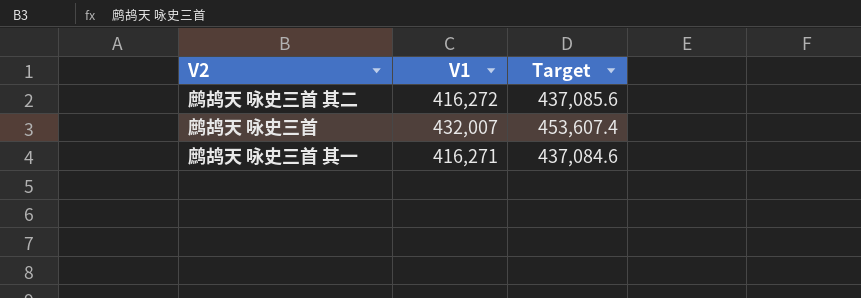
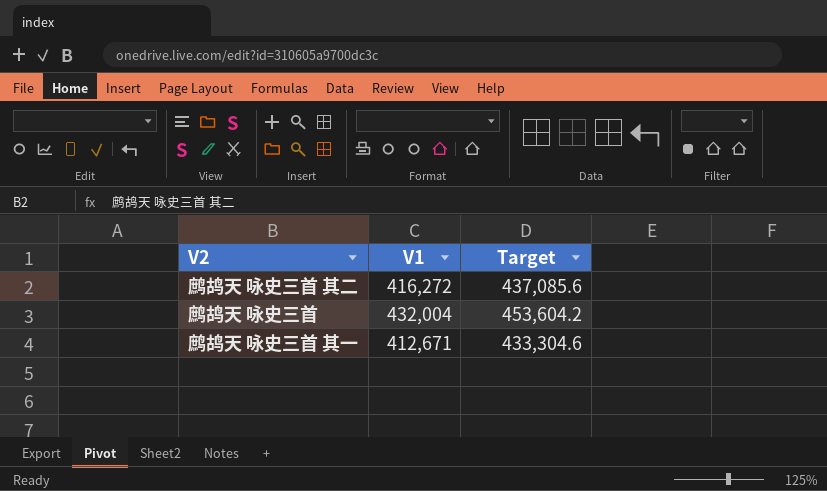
鹧鸪天 咏史三首 | V1: 432,007 -> 432,004
鹧鸪天 咏史三首 | Target: 453,607.4 -> 453,604.2
鹧鸪天 咏史三首 其一 | V1: 416,271 -> 412,671
鹧鸪天 咏史三首 其一 | Target: 437,084.6 -> 433,304.6

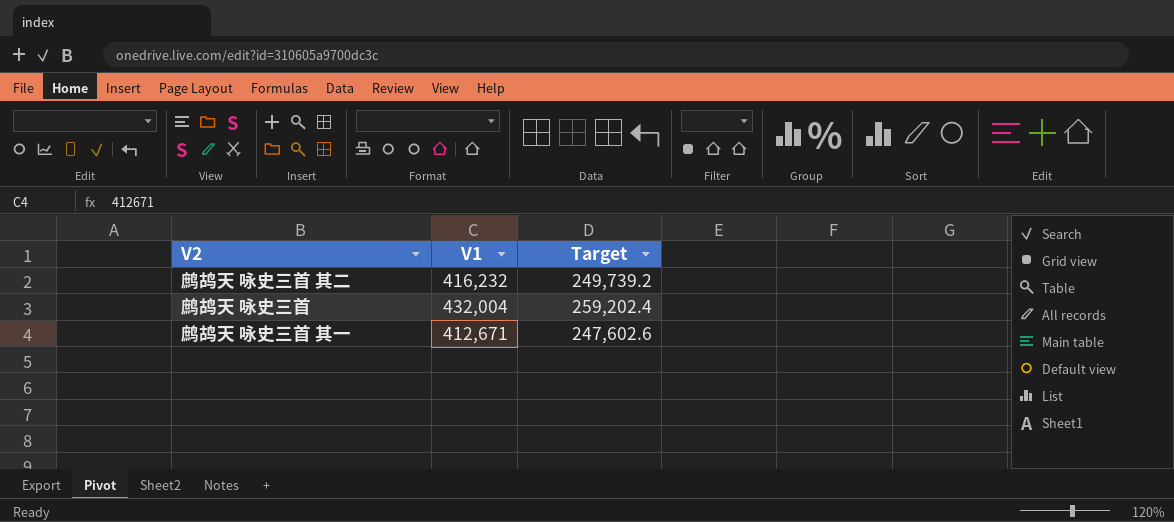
column Target | formula: [V1] * 1.05 -> [V1] * 0.6
鹧鸪天 咏史三首 其二 | V1: 416,272 -> 416,232

